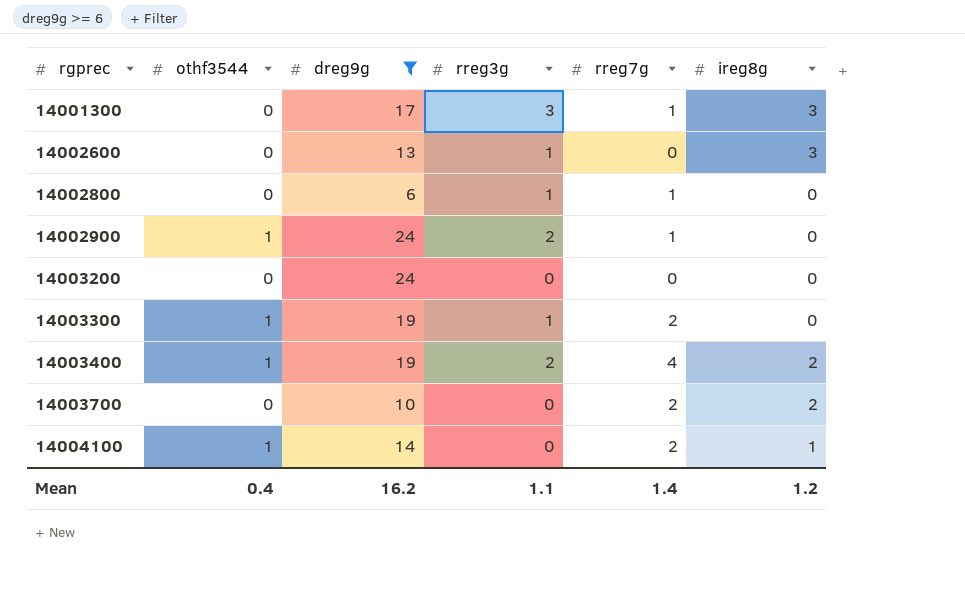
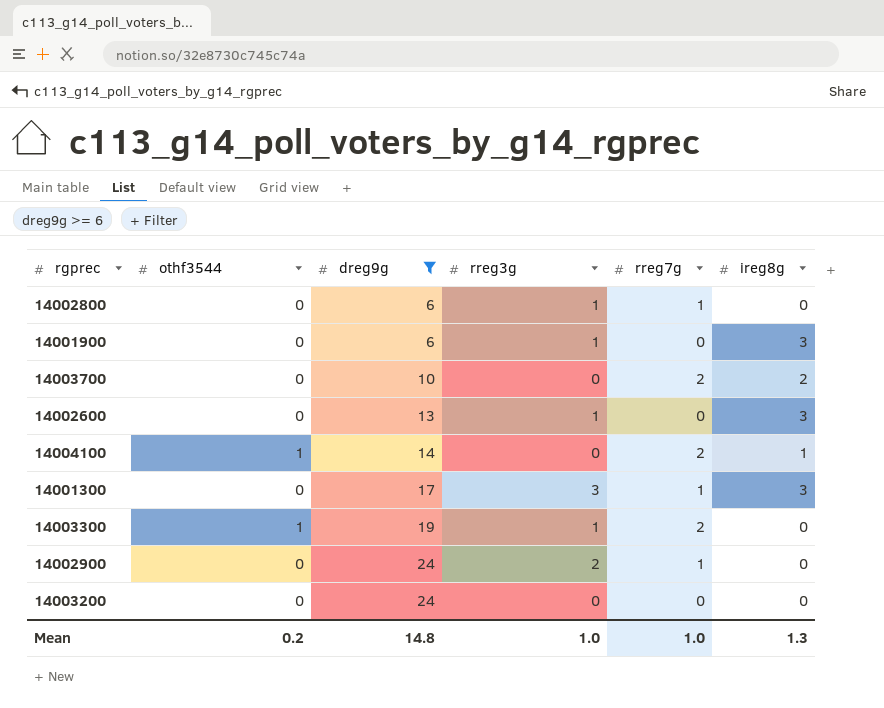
row order: rgprec ascending -> dreg9g ascending
row 14003400: 1 | 19 | 2 | 4 | 2 -> none
row 14001900: none -> 0 | 6 | 1 | 0 | 3
14002900 | othf3544: 1 -> 0
Mean | othf3544: 0.4 -> 0.2
Mean | dreg9g: 16.2 -> 14.8
Mean | rreg3g: 1.1 -> 1.0
Mean | rreg7g: 1.4 -> 1.0
Mean | ireg8g: 1.2 -> 1.3

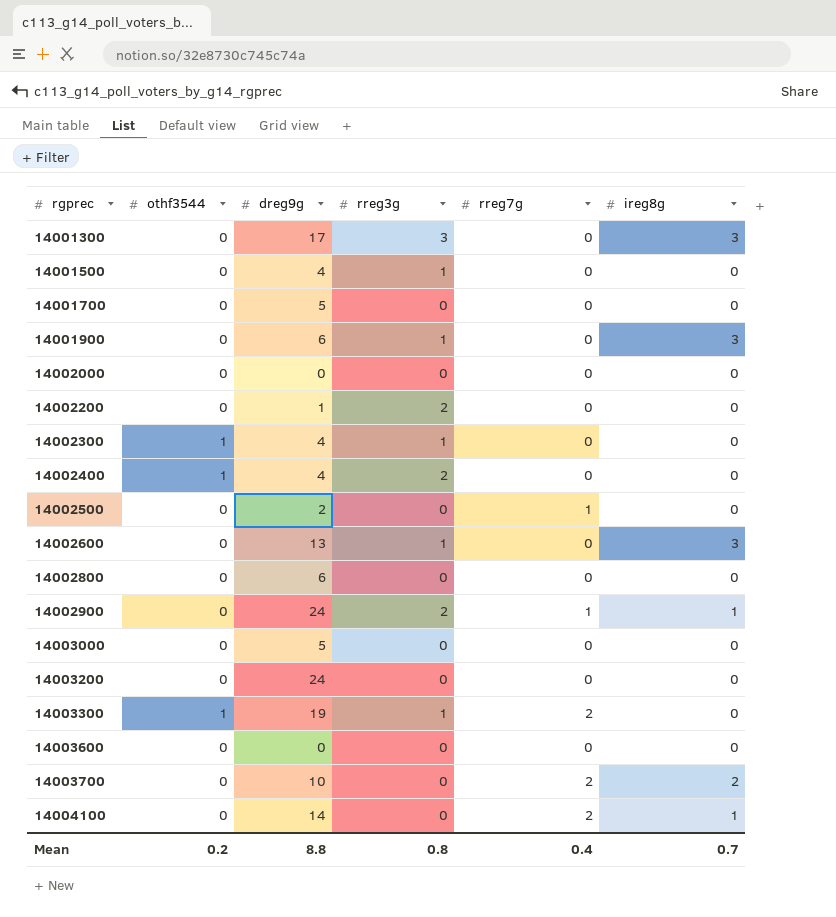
filter: dreg9g >= 6 -> none
row order: dreg9g ascending -> rgprec ascending
14001300 | rreg7g: 1 -> 0
14002800 | rreg3g: 1 -> 0
14002800 | rreg7g: 1 -> 0
14002900 | ireg8g: 0 -> 1
14004100 | othf3544: 1 -> 0
Mean | dreg9g: 14.8 -> 8.8
Mean | rreg3g: 1.0 -> 0.8
Mean | rreg7g: 1.0 -> 0.4
Mean | ireg8g: 1.3 -> 0.7

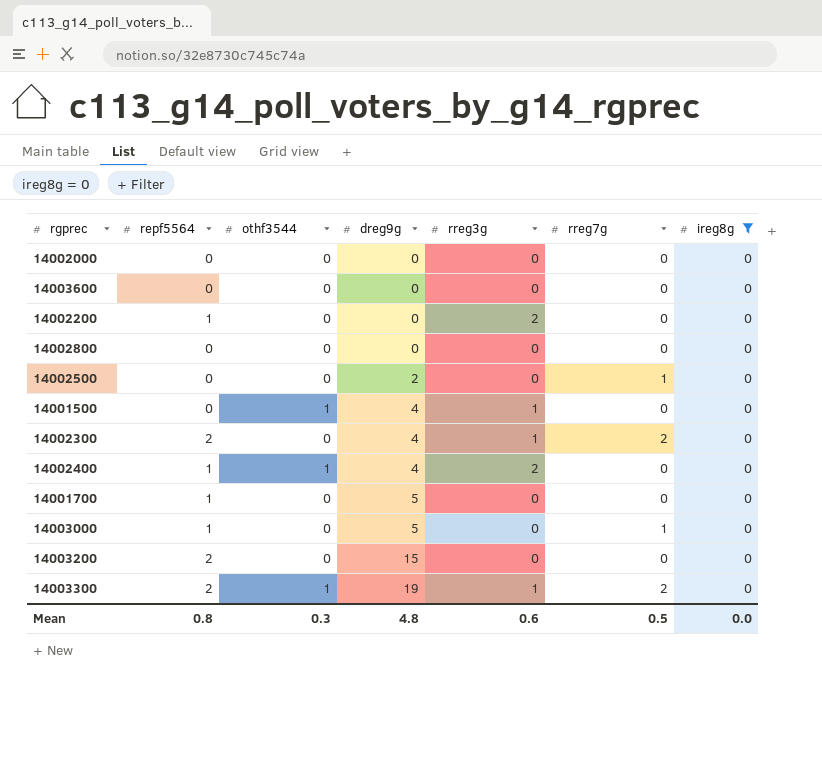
filter: none -> ireg8g = 0
row order: rgprec ascending -> dreg9g ascending
column repf5564 | position: none -> 2
14002200 | dreg9g: 1 -> 0
14002800 | dreg9g: 6 -> 0
14001500 | othf3544: 0 -> 1
14002300 | othf3544: 1 -> 0
14002300 | rreg7g: 0 -> 2
14003000 | rreg7g: 0 -> 1
14003200 | dreg9g: 24 -> 15
Mean | othf3544: 0.2 -> 0.3
Mean | dreg9g: 8.8 -> 4.8
Mean | rreg3g: 0.8 -> 0.6
Mean | rreg7g: 0.4 -> 0.5
Mean | ireg8g: 0.7 -> 0.0

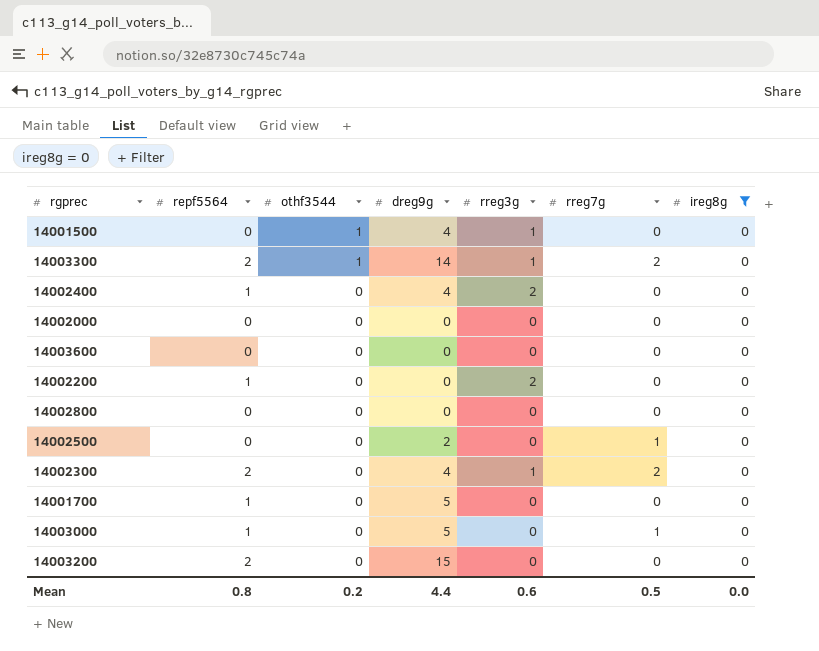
row order: dreg9g ascending -> othf3544 descending
14003300 | dreg9g: 19 -> 14
14002400 | othf3544: 1 -> 0
Mean | othf3544: 0.3 -> 0.2
Mean | dreg9g: 4.8 -> 4.4

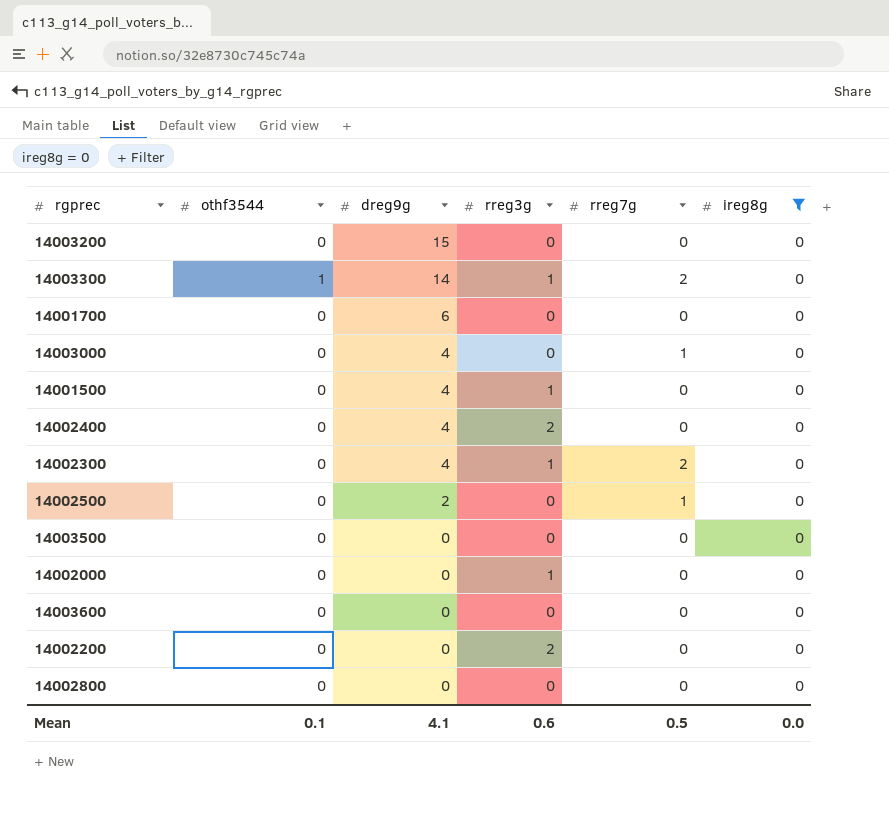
row order: othf3544 descending -> dreg9g descending
column repf5564 | position: 2 -> none
14001700 | dreg9g: 5 -> 6
14003000 | dreg9g: 5 -> 4
14001500 | othf3544: 1 -> 0
row 14003500: none -> 0 | 0 | 0 | 0 | 0
14002000 | rreg3g: 0 -> 1
Mean | othf3544: 0.2 -> 0.1
Mean | dreg9g: 4.4 -> 4.1

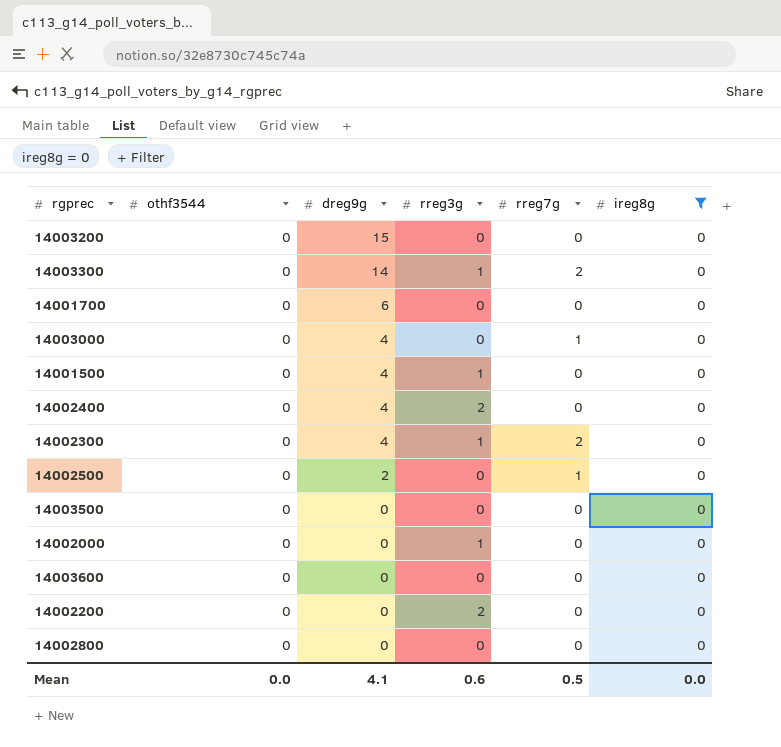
14003300 | othf3544: 1 -> 0
Mean | othf3544: 0.1 -> 0.0

